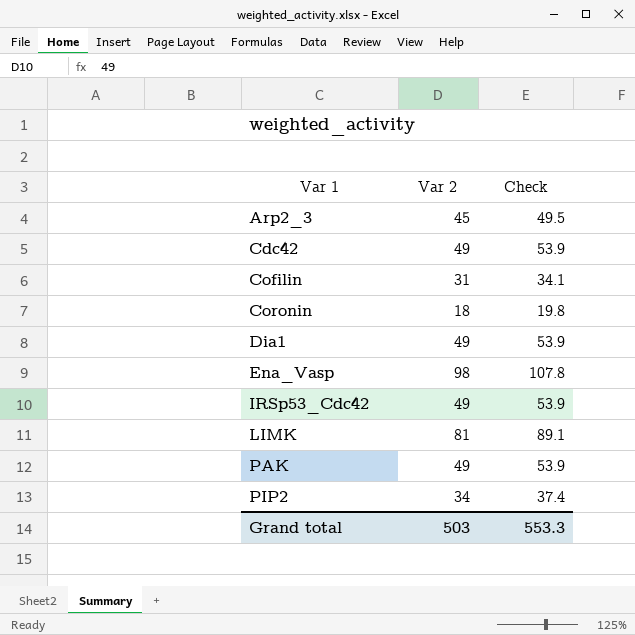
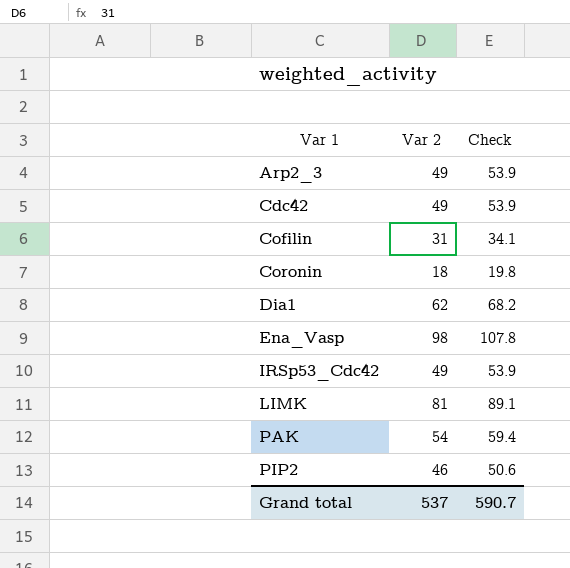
Arp2_3 | Var 2: 45 -> 49
Arp2_3 | Check: 49.5 -> 53.9
Dia1 | Var 2: 49 -> 62
Dia1 | Check: 53.9 -> 68.2
PAK | Var 2: 49 -> 54
PAK | Check: 53.9 -> 59.4
PIP2 | Var 2: 34 -> 46
PIP2 | Check: 37.4 -> 50.6
Grand total | Var 2: 503 -> 537
Grand total | Check: 553.3 -> 590.7

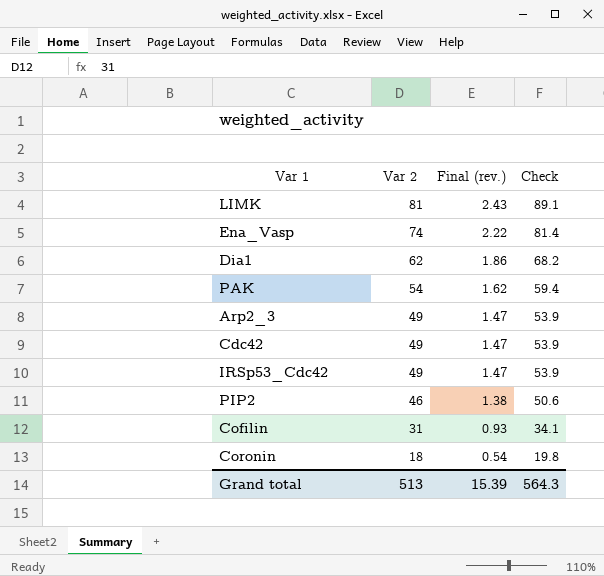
row order: Var 1 ascending -> Var 2 descending
column Final (rev.) | formula: none -> [Var 2] * 0.03
Ena_Vasp | Var 2: 98 -> 74
Ena_Vasp | Check: 107.8 -> 81.4
Grand total | Var 2: 537 -> 513
Grand total | Check: 590.7 -> 564.3

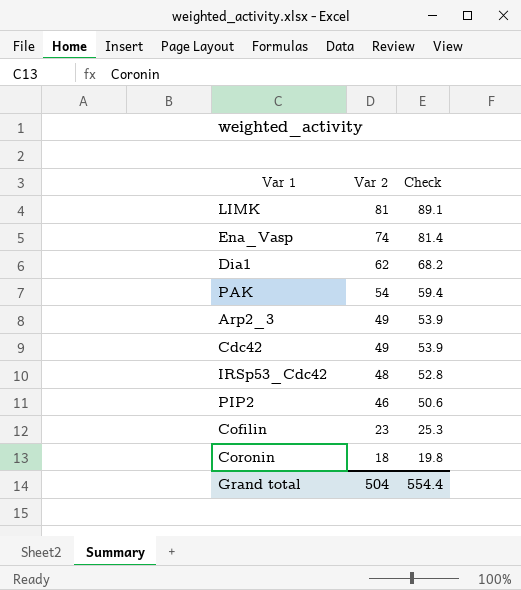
column Final (rev.) | formula: [Var 2] * 0.03 -> none
IRSp53_Cdc42 | Var 2: 49 -> 48
IRSp53_Cdc42 | Check: 53.9 -> 52.8
Cofilin | Var 2: 31 -> 23
Cofilin | Check: 34.1 -> 25.3
Grand total | Var 2: 513 -> 504
Grand total | Check: 564.3 -> 554.4

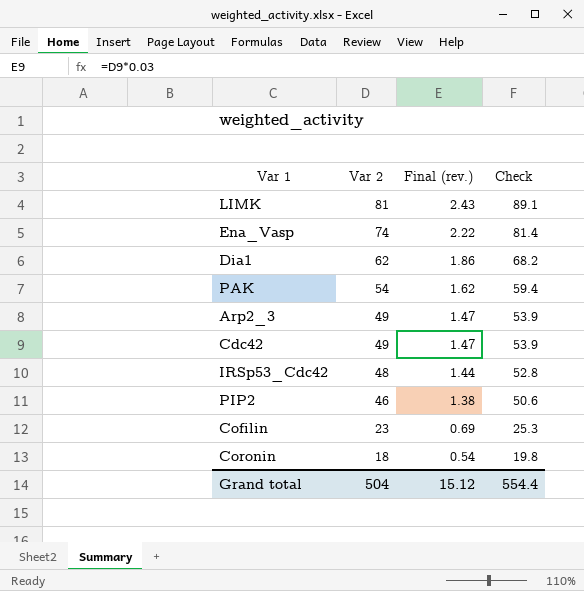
column Final (rev.) | formula: none -> [Var 2] * 0.03

